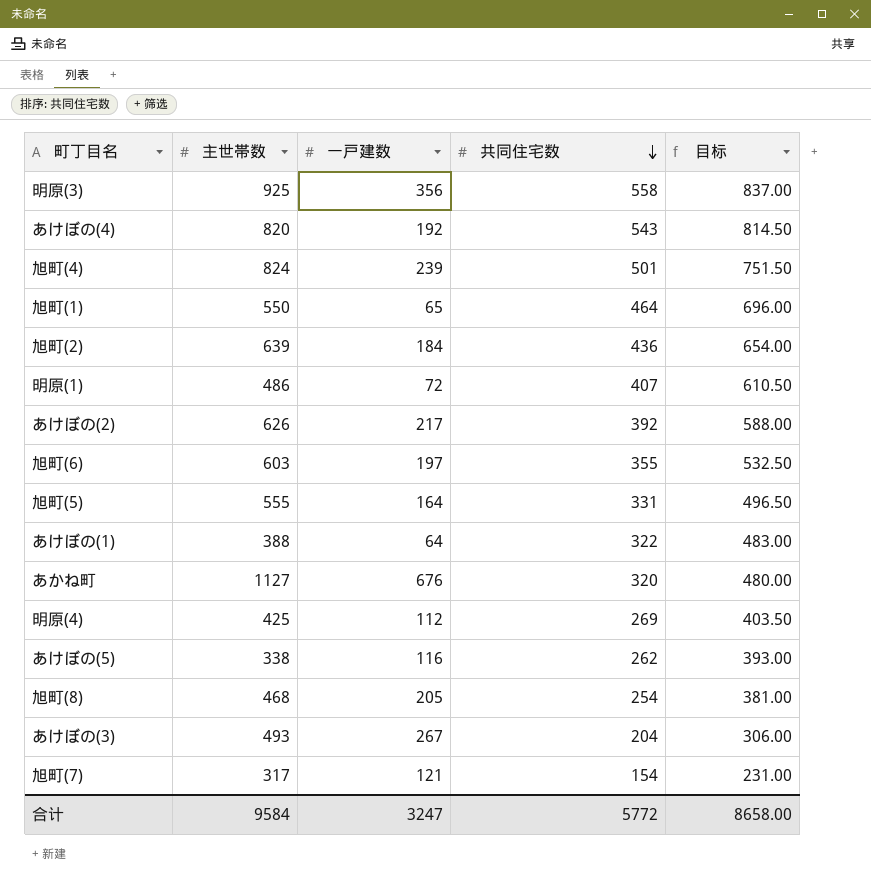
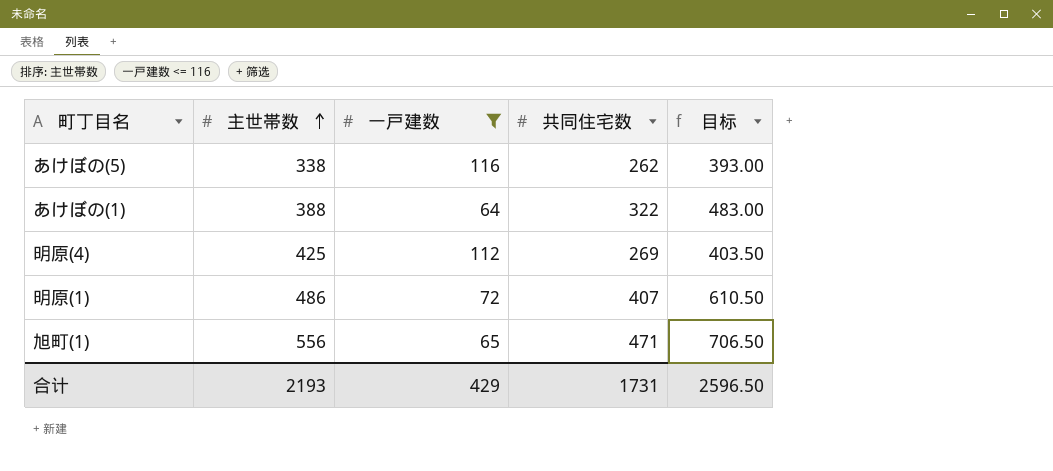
filter: none -> 一戸建数 <= 116
row order: 共同住宅数 descending -> 主世帯数 ascending
旭町(1) | 主世帯数: 550 -> 556
旭町(1) | 共同住宅数: 464 -> 471
旭町(1) | 目标: 696.00 -> 706.50
合计 | 主世帯数: 9584 -> 2193
合计 | 一戸建数: 3247 -> 429
合计 | 共同住宅数: 5772 -> 1731
合计 | 目标: 8658.00 -> 2596.50

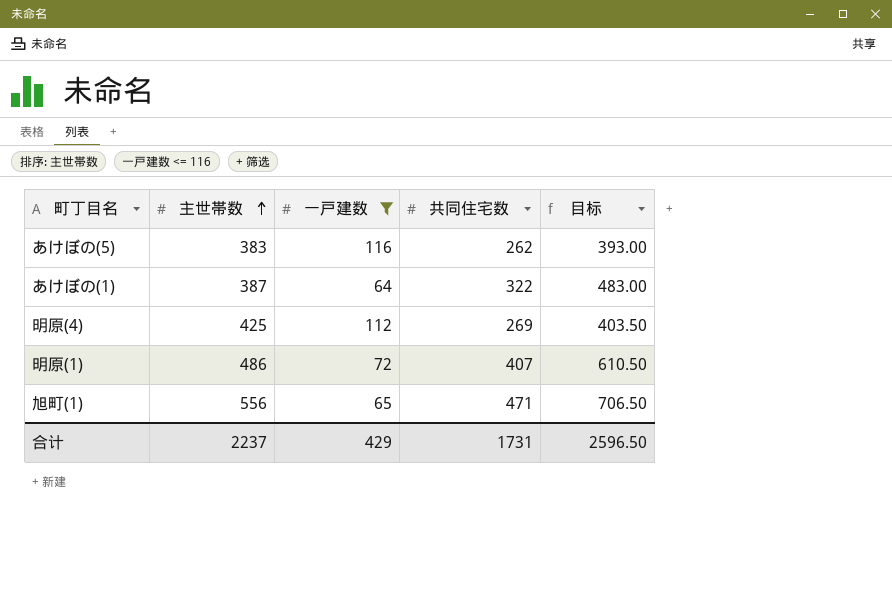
あけぼの(5) | 主世帯数: 338 -> 383
あけぼの(1) | 主世帯数: 388 -> 387
合计 | 主世帯数: 2193 -> 2237

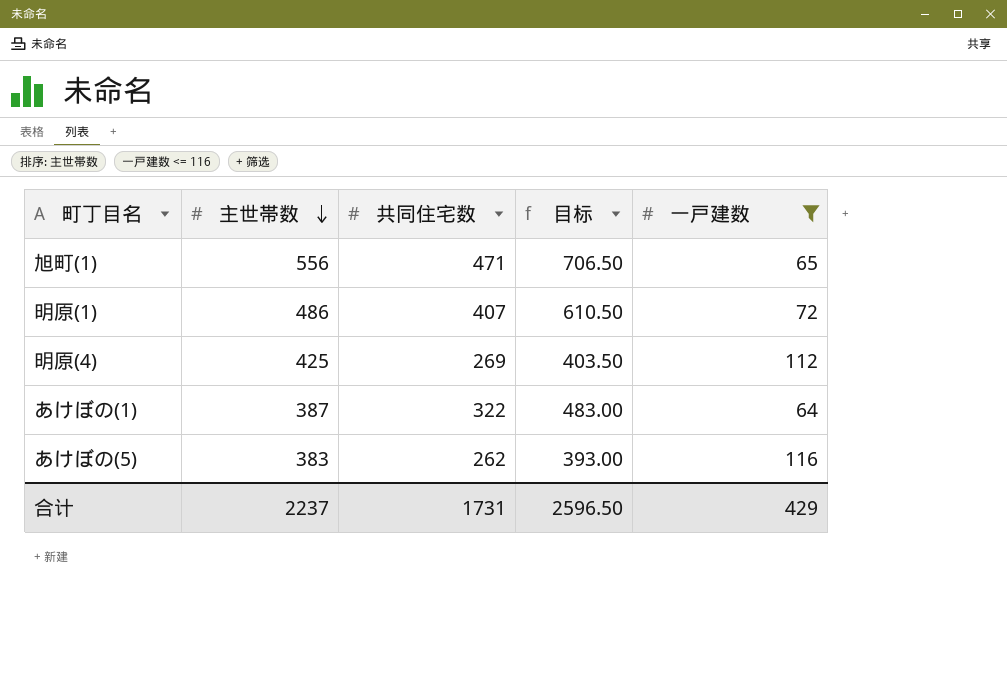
row order: 主世帯数 ascending -> 主世帯数 descending
column 一戸建数 | position: 3 -> 5

